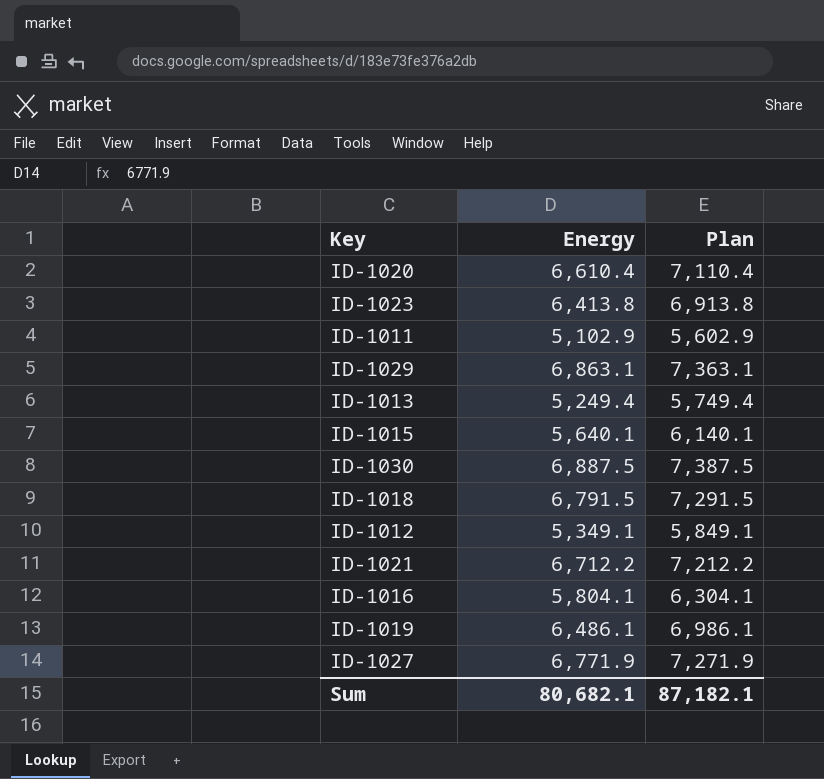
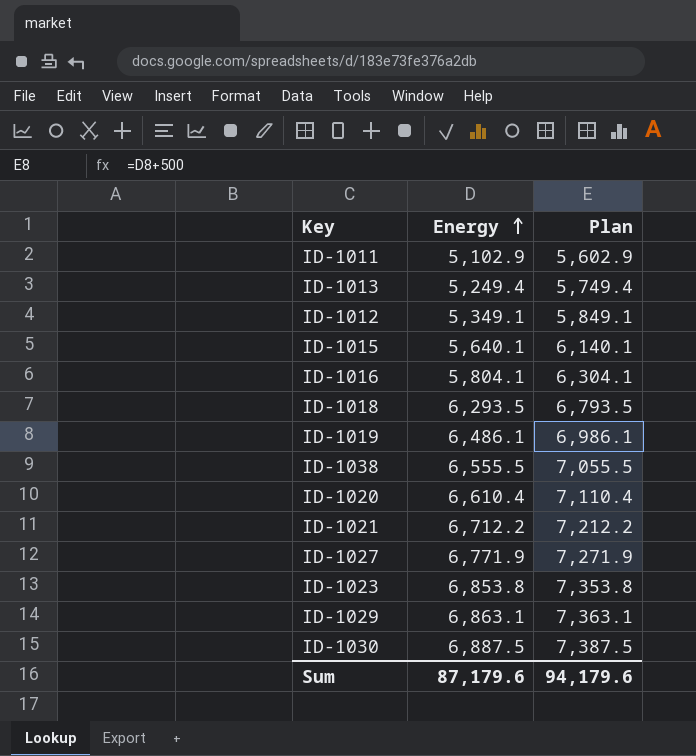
row order: none -> Energy ascending
ID-1018 | Energy: 6,791.5 -> 6,293.5
ID-1018 | Plan: 7,291.5 -> 6,793.5
row ID-1038: none -> 6,555.5 | 7,055.5
ID-1023 | Energy: 6,413.8 -> 6,853.8
ID-1023 | Plan: 6,913.8 -> 7,353.8
Sum | Energy: 80,682.1 -> 87,179.6
Sum | Plan: 87,182.1 -> 94,179.6

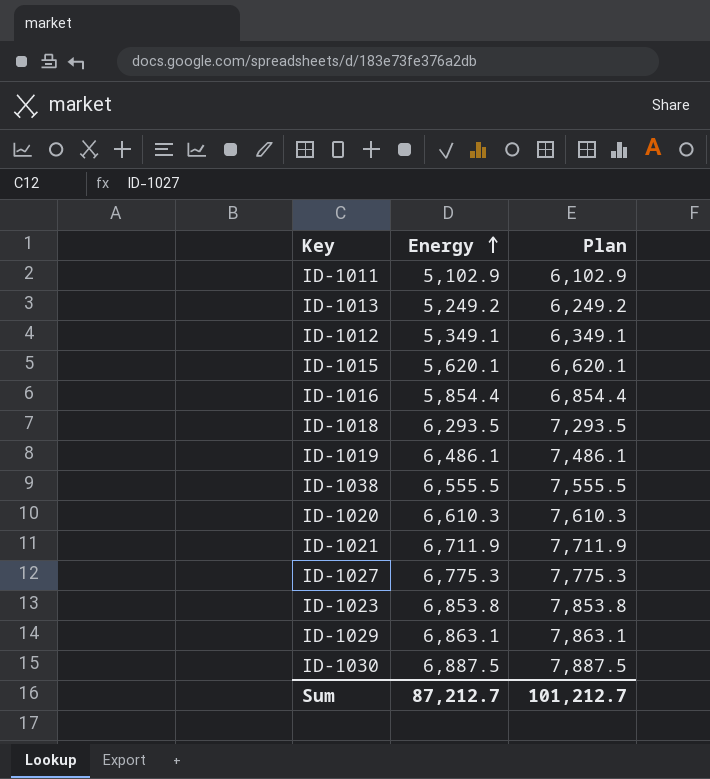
column Plan | formula: [Energy] + 500 -> [Energy] + 1000
ID-1013 | Energy: 5,249.4 -> 5,249.2
ID-1015 | Energy: 5,640.1 -> 5,620.1
ID-1016 | Energy: 5,804.1 -> 5,854.4
ID-1020 | Energy: 6,610.4 -> 6,610.3
ID-1021 | Energy: 6,712.2 -> 6,711.9
ID-1027 | Energy: 6,771.9 -> 6,775.3
Sum | Energy: 87,179.6 -> 87,212.7
Sum | Plan: 94,179.6 -> 101,212.7

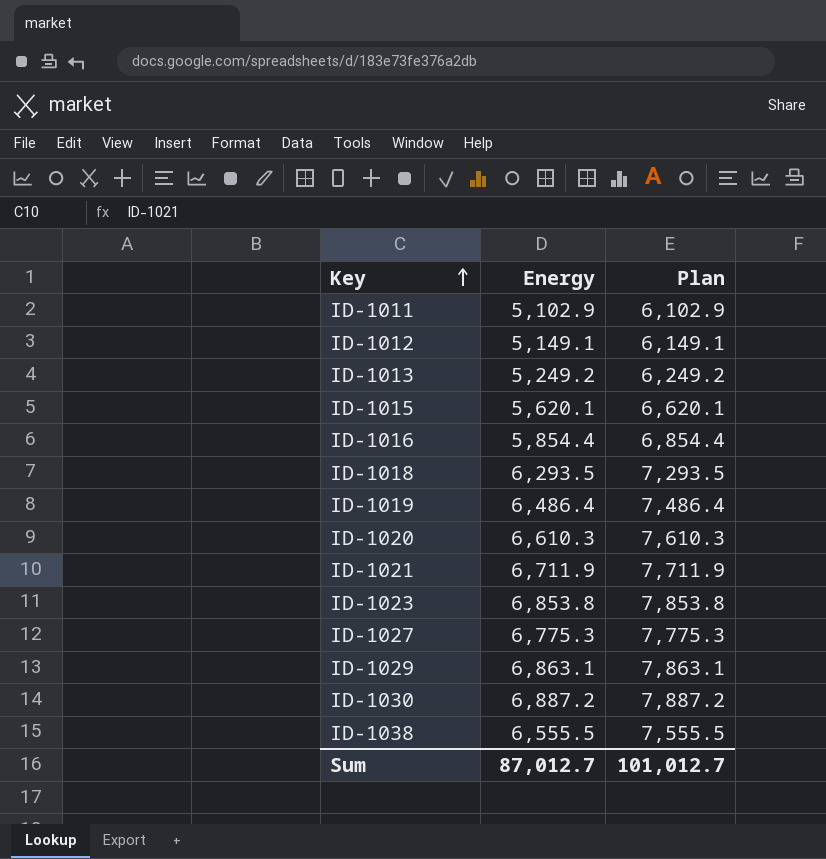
row order: Energy ascending -> Key ascending
ID-1012 | Energy: 5,349.1 -> 5,149.1
ID-1012 | Plan: 6,349.1 -> 6,149.1
ID-1019 | Energy: 6,486.1 -> 6,486.4
ID-1019 | Plan: 7,486.1 -> 7,486.4
ID-1030 | Energy: 6,887.5 -> 6,887.2
ID-1030 | Plan: 7,887.5 -> 7,887.2
Sum | Energy: 87,212.7 -> 87,012.7
Sum | Plan: 101,212.7 -> 101,012.7

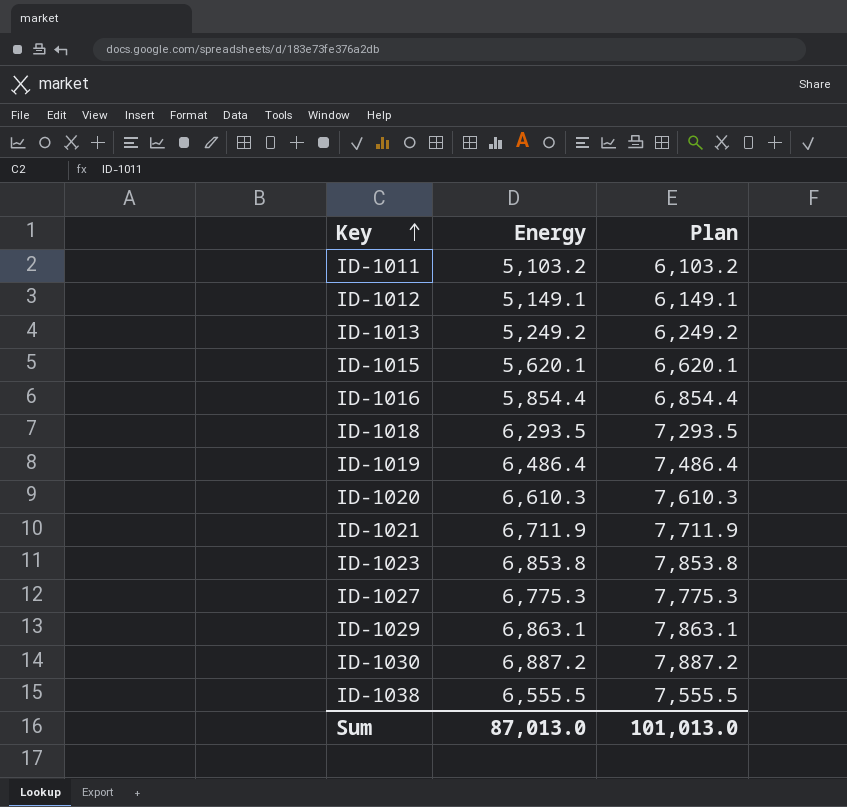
ID-1011 | Energy: 5,102.9 -> 5,103.2
ID-1011 | Plan: 6,102.9 -> 6,103.2
Sum | Energy: 87,012.7 -> 87,013.0
Sum | Plan: 101,012.7 -> 101,013.0

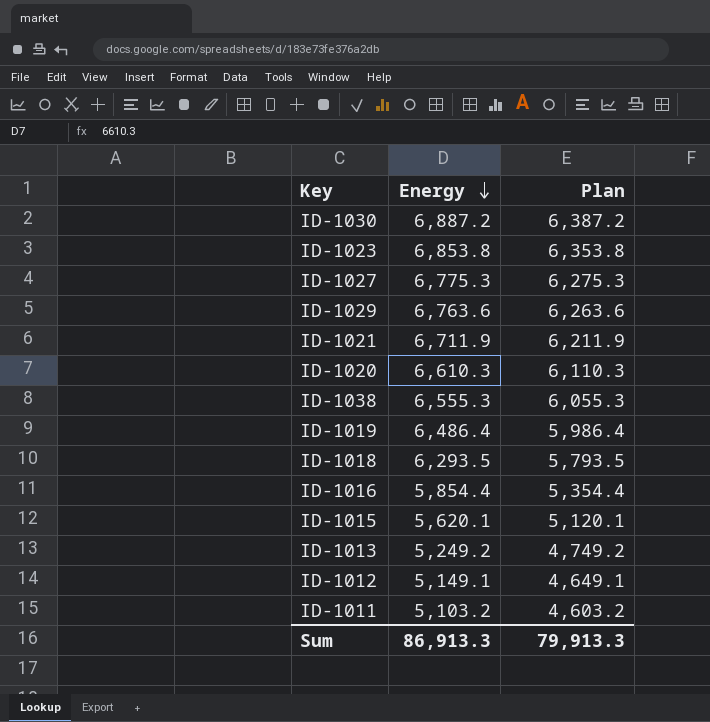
row order: Key ascending -> Energy descending
column Plan | formula: [Energy] + 1000 -> [Energy] - 500
ID-1029 | Energy: 6,863.1 -> 6,763.6
ID-1038 | Energy: 6,555.5 -> 6,555.3
Sum | Energy: 87,013.0 -> 86,913.3
Sum | Plan: 101,013.0 -> 79,913.3

